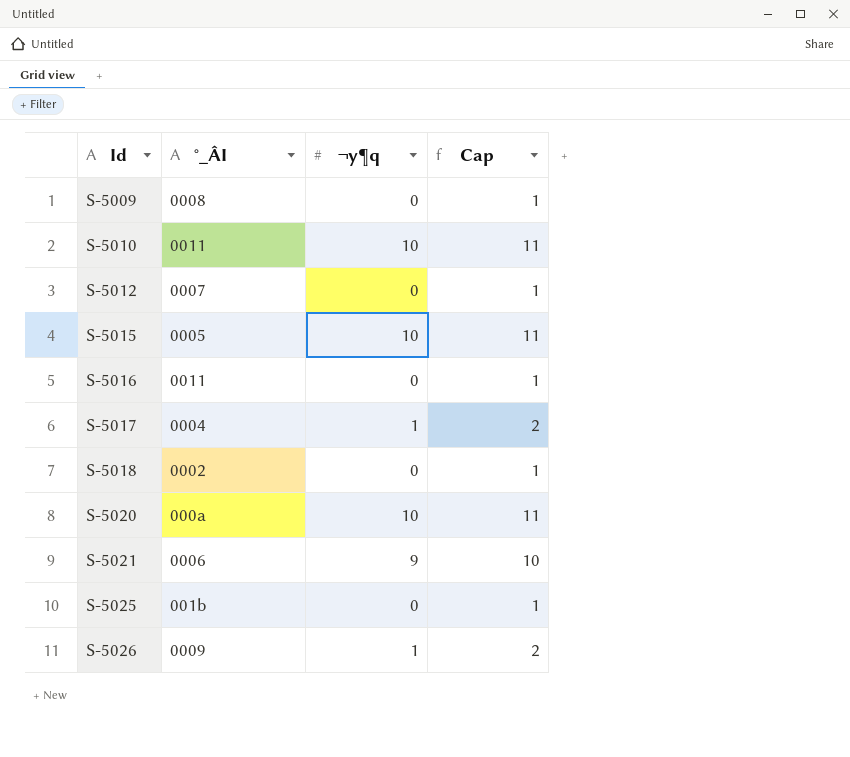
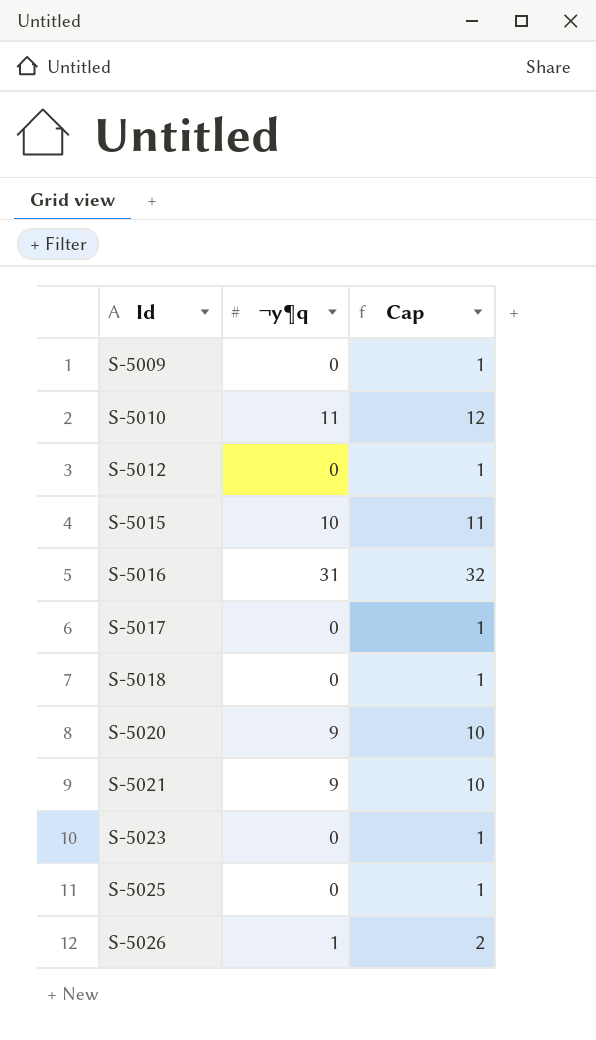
column °_ÂI | position: 2 -> none
S-5010 | ¬y¶q: 10 -> 11
S-5010 | Cap: 11 -> 12
S-5016 | ¬y¶q: 0 -> 31
S-5016 | Cap: 1 -> 32
S-5017 | ¬y¶q: 1 -> 0
S-5017 | Cap: 2 -> 1
S-5020 | ¬y¶q: 10 -> 9
S-5020 | Cap: 11 -> 10
row S-5023: none -> 0 | 1

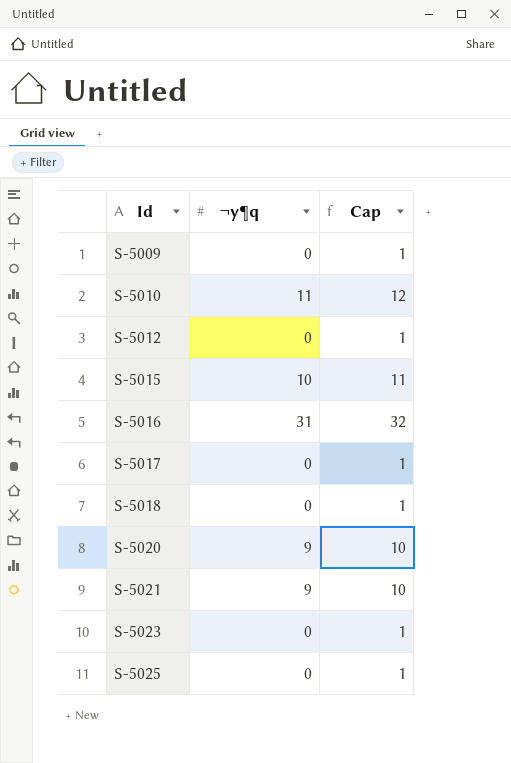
row S-5026: 1 | 2 -> none

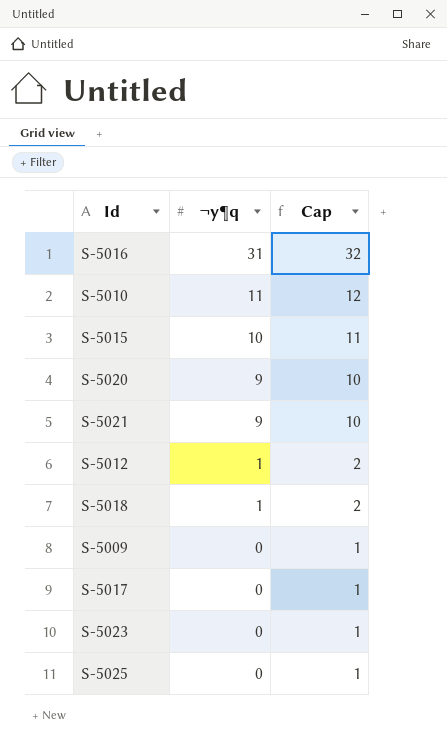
row order: Id ascending -> ¬y¶q descending
S-5012 | ¬y¶q: 0 -> 1
S-5012 | Cap: 1 -> 2
S-5018 | ¬y¶q: 0 -> 1
S-5018 | Cap: 1 -> 2

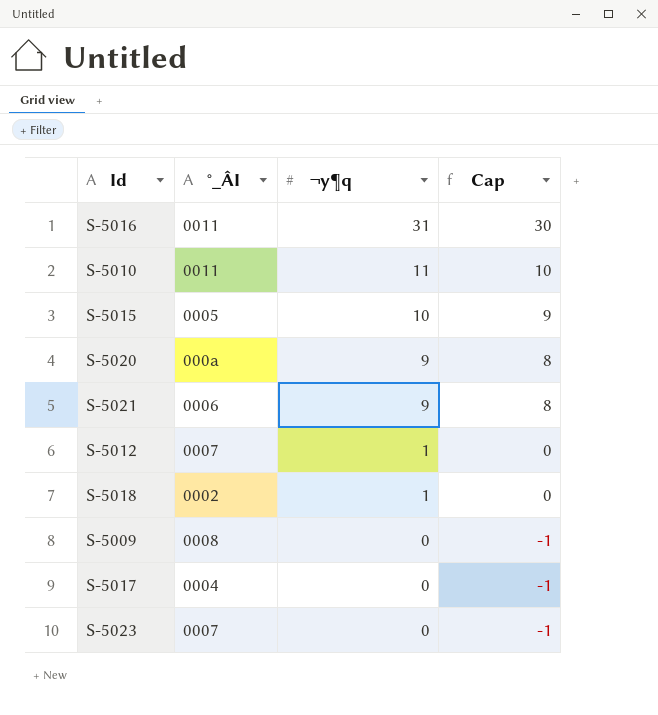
column °_ÂI | position: none -> 2
column Cap | formula: [¬y¶q] + 1 -> [¬y¶q] - 1
row S-5025: 0 | 1 -> none

